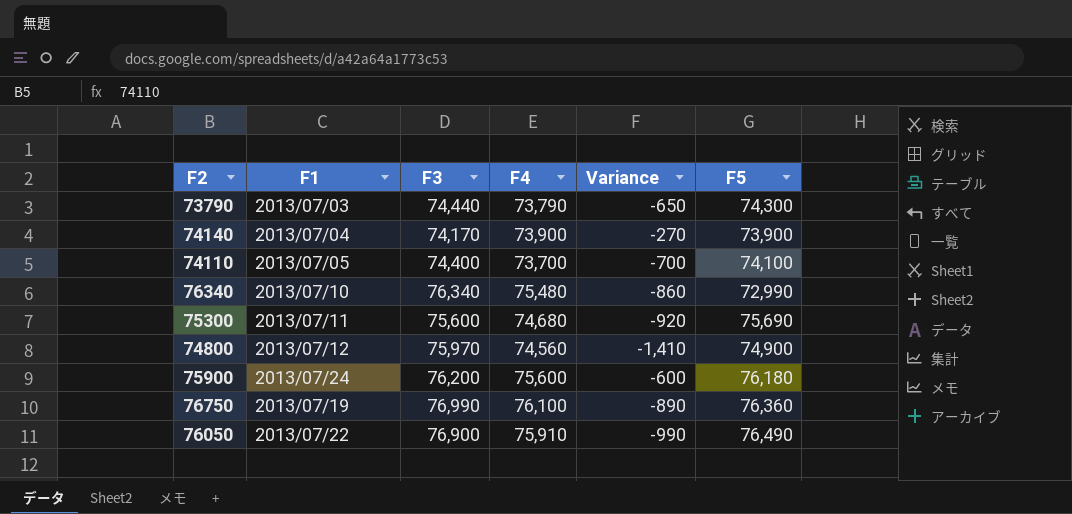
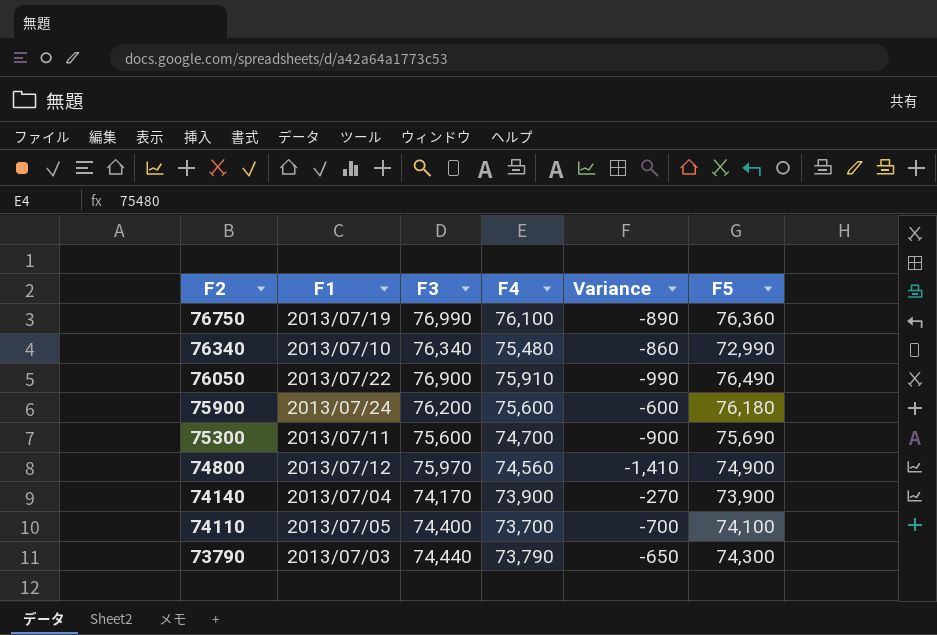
row order: none -> F2 descending
75300 | F4: 74,680 -> 74,700
75300 | Variance: -920 -> -900

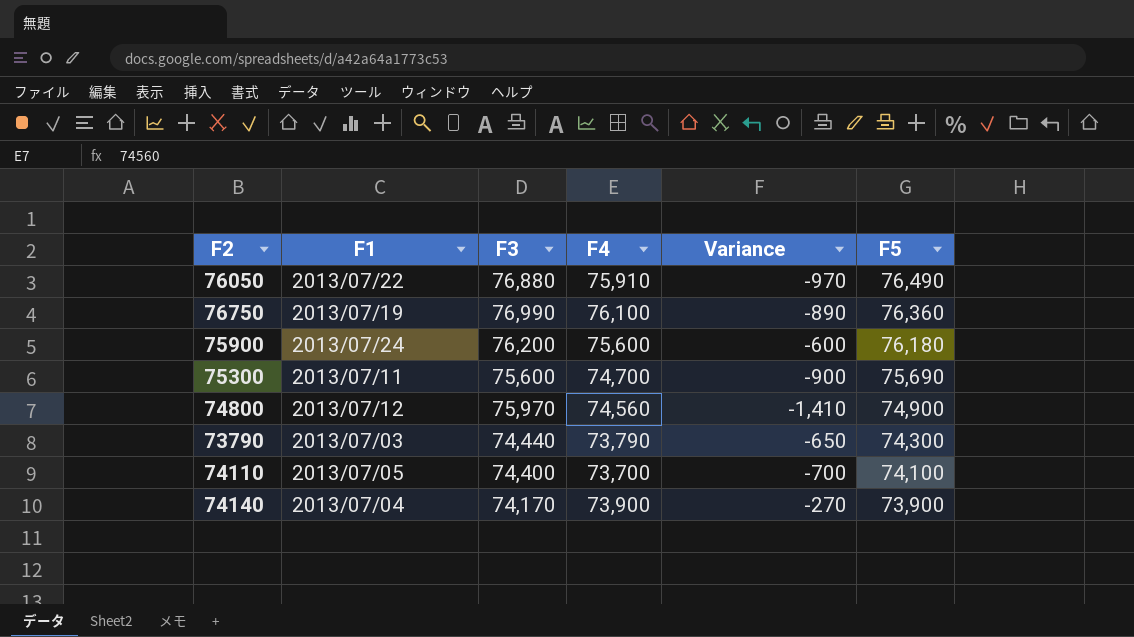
row order: F2 descending -> F5 descending
row 76340: 2013/07/10 | 76,340 | 75,480 | -860 | 72,990 -> none
76050 | F3: 76,900 -> 76,880
76050 | Variance: -990 -> -970

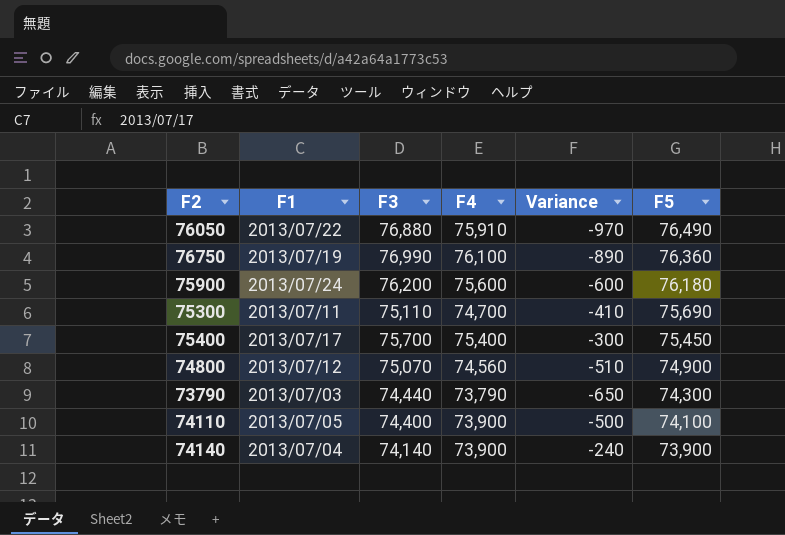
75300 | F3: 75,600 -> 75,110
75300 | Variance: -900 -> -410
row 75400: none -> 2013/07/17 | 75,700 | 75,400 | -300 | 75,450
74800 | F3: 75,970 -> 75,070
74800 | Variance: -1,410 -> -510
74110 | F4: 73,700 -> 73,900
74110 | Variance: -700 -> -500
74140 | F3: 74,170 -> 74,140
74140 | Variance: -270 -> -240

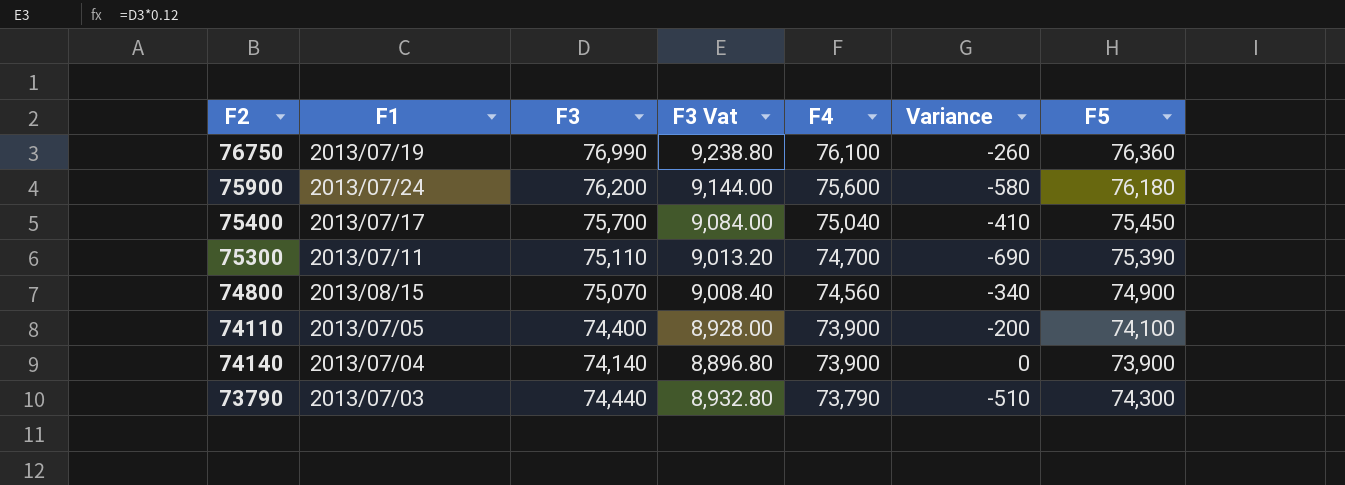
row order: F5 descending -> F4 descending
column F3 Vat | formula: none -> [F3] * 0.12
column Variance | formula: [F4] - [F3] -> [F4] - [F5]
row 76050: 2013/07/22 | 76,880 | 75,910 | -970 | 76,490 -> none
75400 | F4: 75,400 -> 75,040
75300 | F5: 75,690 -> 75,390
74800 | F1: 2013/07/12 -> 2013/08/15

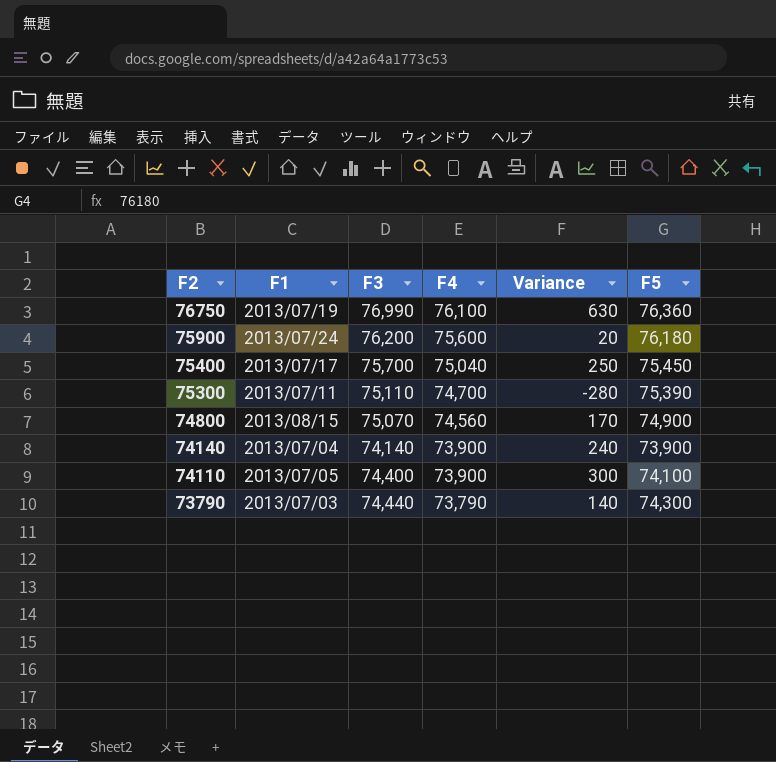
row order: F4 descending -> F2 descending
column F3 Vat | formula: [F3] * 0.12 -> none
column Variance | formula: [F4] - [F5] -> [F3] - [F5]

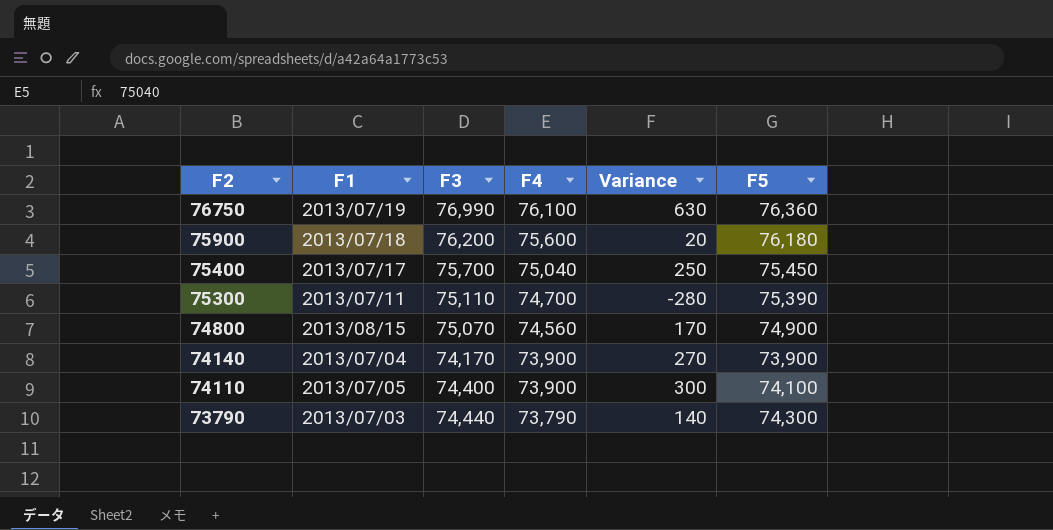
75900 | F1: 2013/07/24 -> 2013/07/18
74140 | F3: 74,140 -> 74,170
74140 | Variance: 240 -> 270

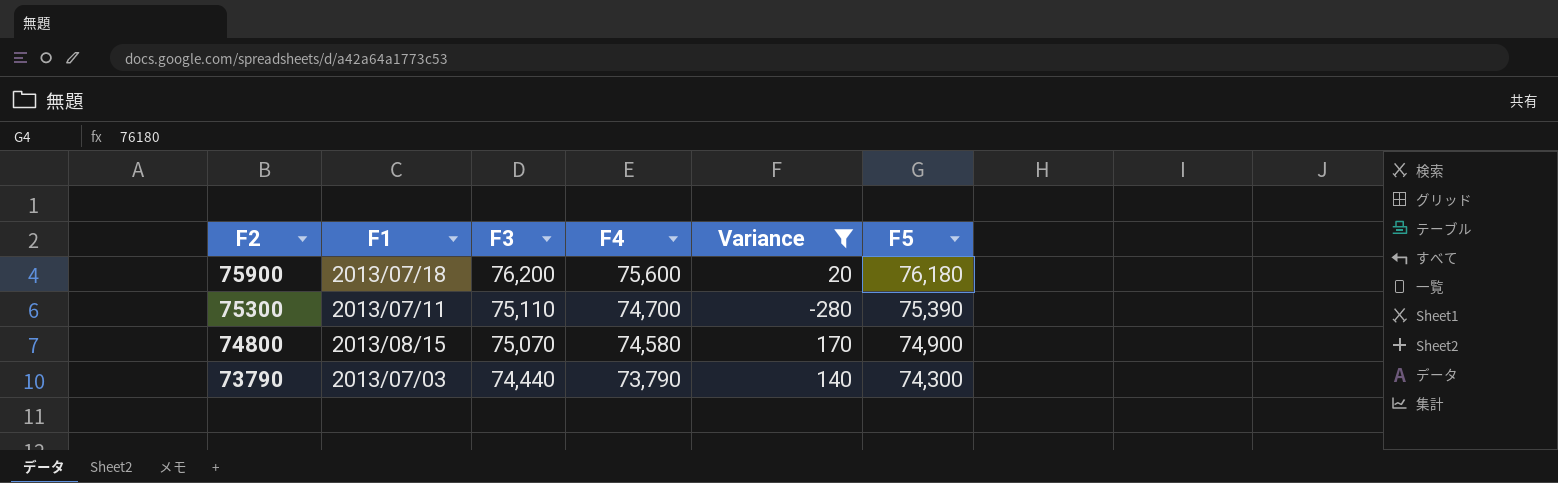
filter: none -> Variance <= 170
74800 | F4: 74,560 -> 74,580

